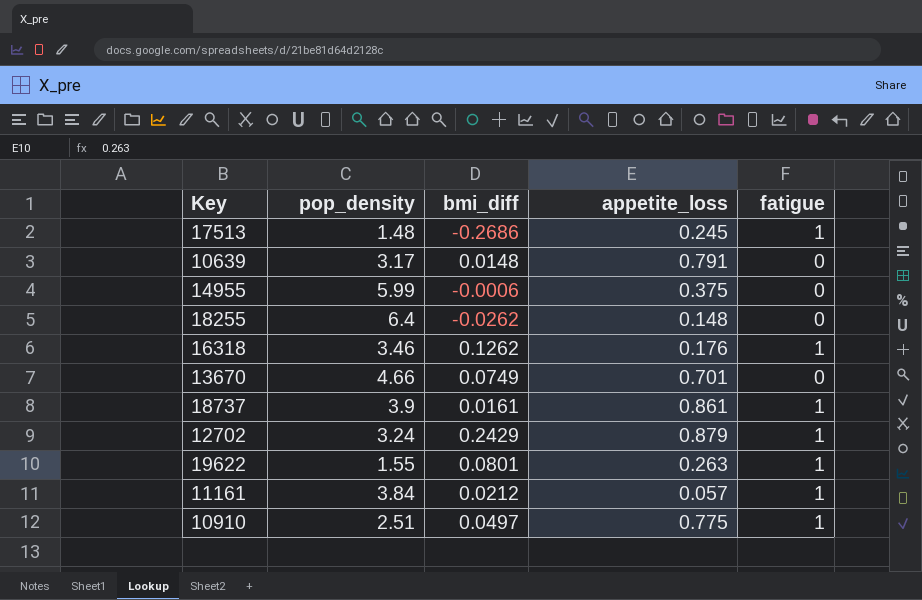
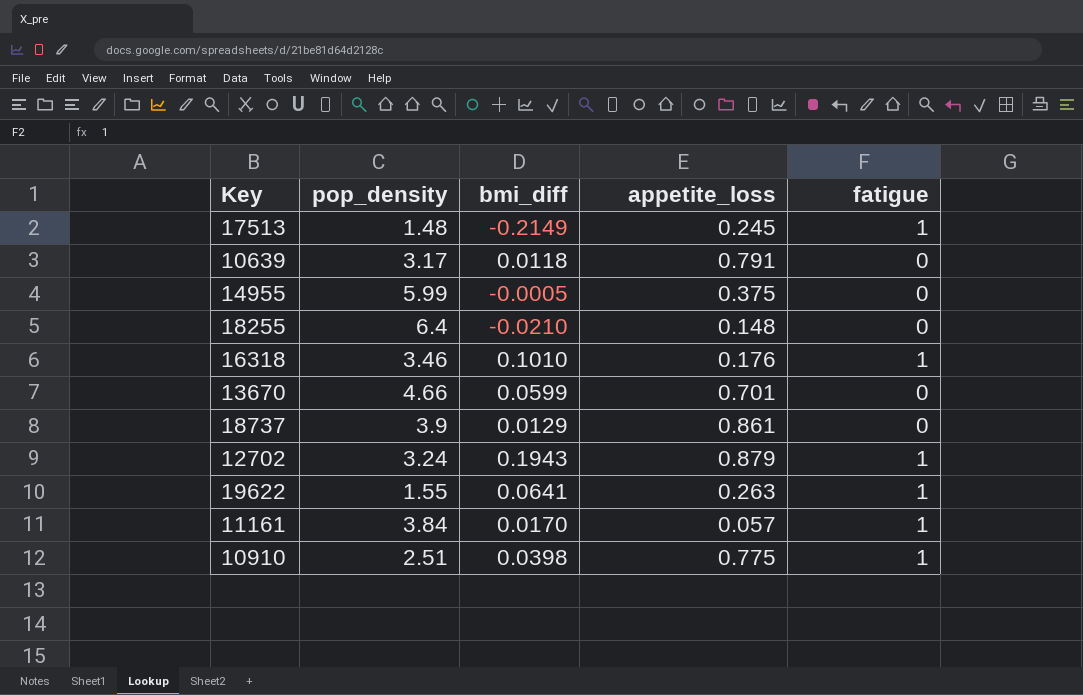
17513 | bmi_diff: -0.2686 -> -0.2149
10639 | bmi_diff: 0.0148 -> 0.0118
14955 | bmi_diff: -0.0006 -> -0.0005
18255 | bmi_diff: -0.0262 -> -0.0210
16318 | bmi_diff: 0.1262 -> 0.1010
13670 | bmi_diff: 0.0749 -> 0.0599
18737 | bmi_diff: 0.0161 -> 0.0129
18737 | fatigue: 1 -> 0
12702 | bmi_diff: 0.2429 -> 0.1943
19622 | bmi_diff: 0.0801 -> 0.0641
11161 | bmi_diff: 0.0212 -> 0.0170
10910 | bmi_diff: 0.0497 -> 0.0398

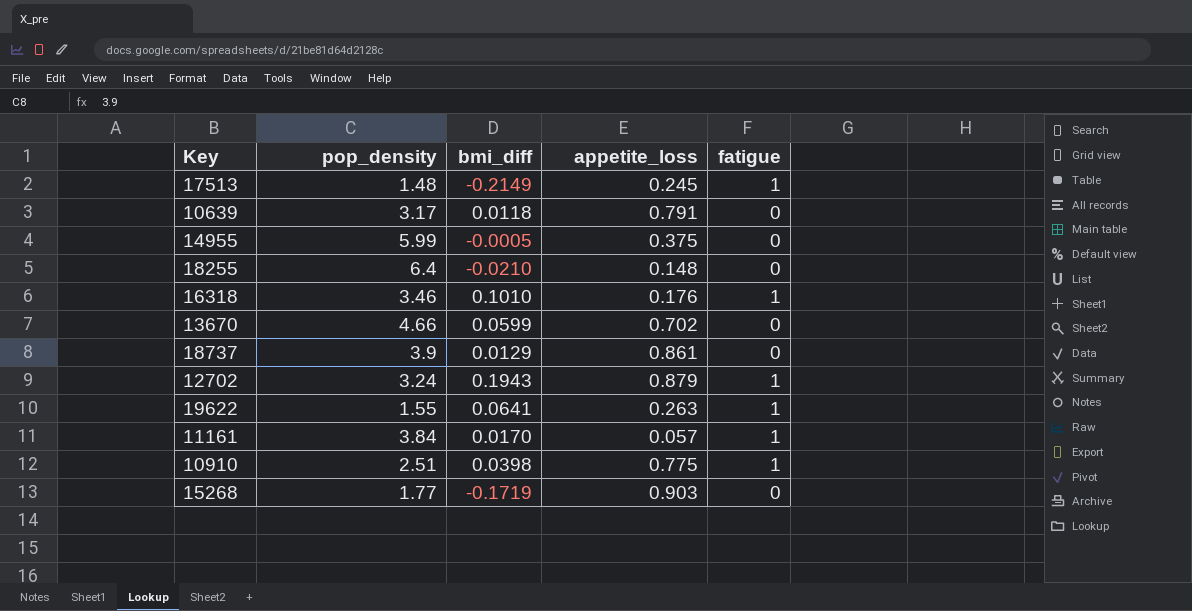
13670 | appetite_loss: 0.701 -> 0.702
row 15268: none -> 1.77 | -0.1719 | 0.903 | 0

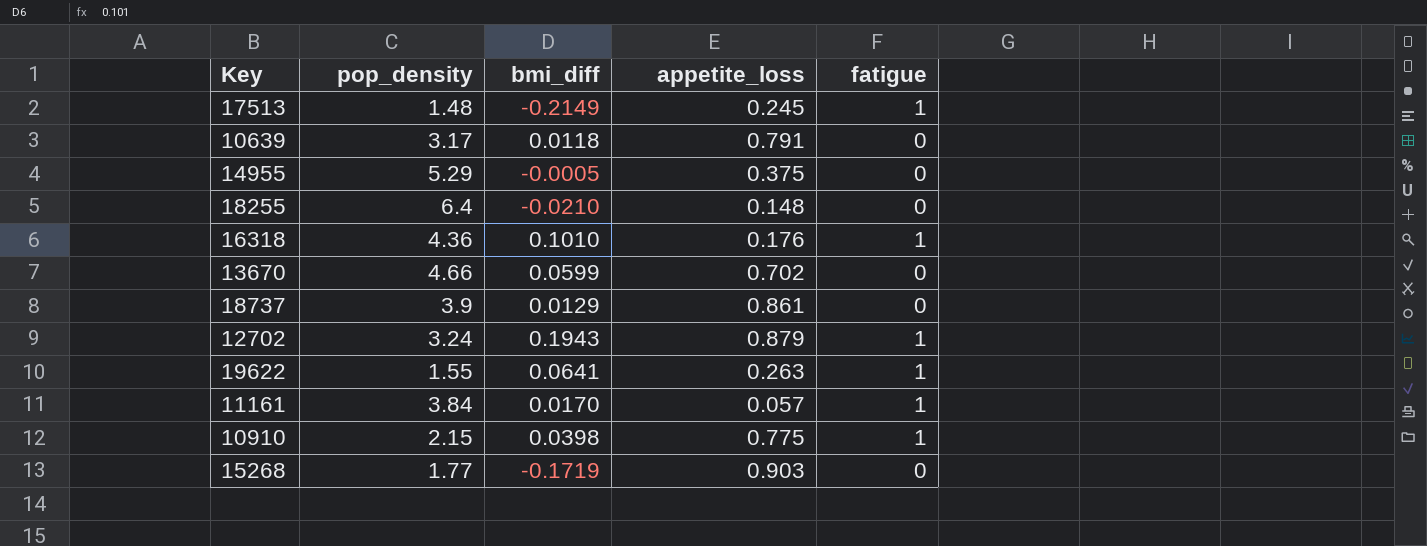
14955 | pop_density: 5.99 -> 5.29
16318 | pop_density: 3.46 -> 4.36
10910 | pop_density: 2.51 -> 2.15

